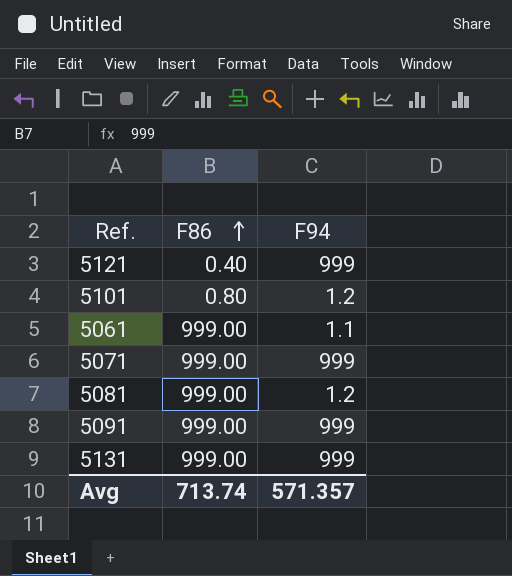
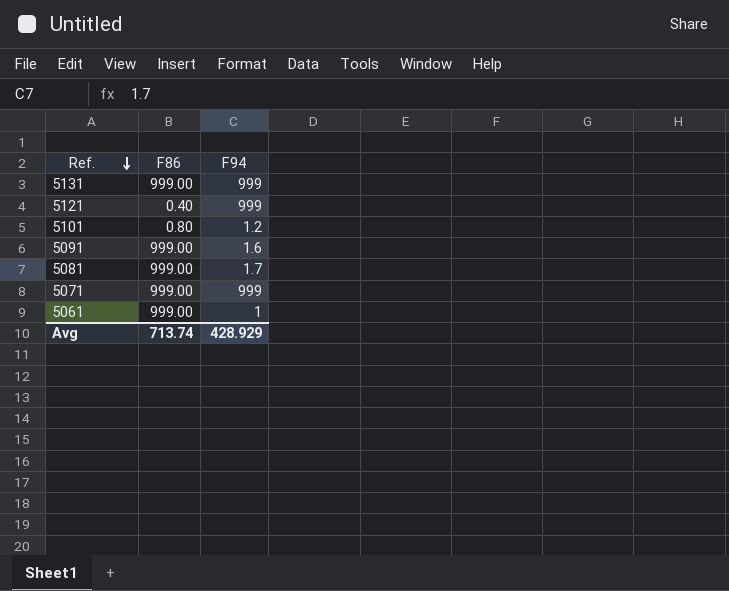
row order: F86 ascending -> Ref. descending
5091 | F94: 999 -> 1.6
5081 | F94: 1.2 -> 1.7
5061 | F94: 1.1 -> 1
Avg | F94: 571.357 -> 428.929

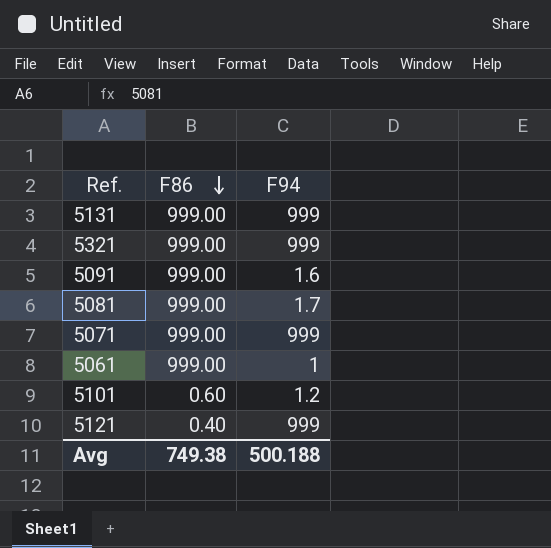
row order: Ref. descending -> F86 descending
row 5321: none -> 999.00 | 999
5101 | F86: 0.80 -> 0.60
Avg | F86: 713.74 -> 749.38
Avg | F94: 428.929 -> 500.188

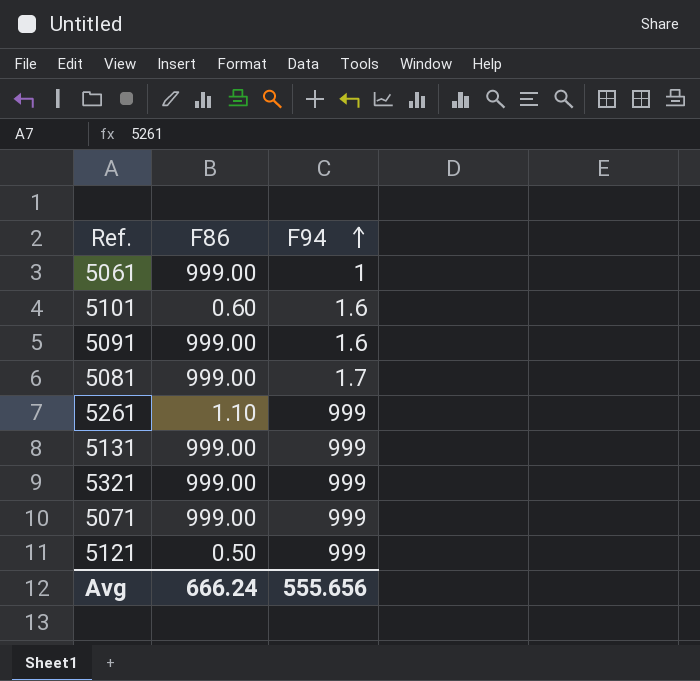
row order: F86 descending -> F94 ascending
5101 | F94: 1.2 -> 1.6
row 5261: none -> 1.10 | 999
5121 | F86: 0.40 -> 0.50
Avg | F86: 749.38 -> 666.24
Avg | F94: 500.188 -> 555.656

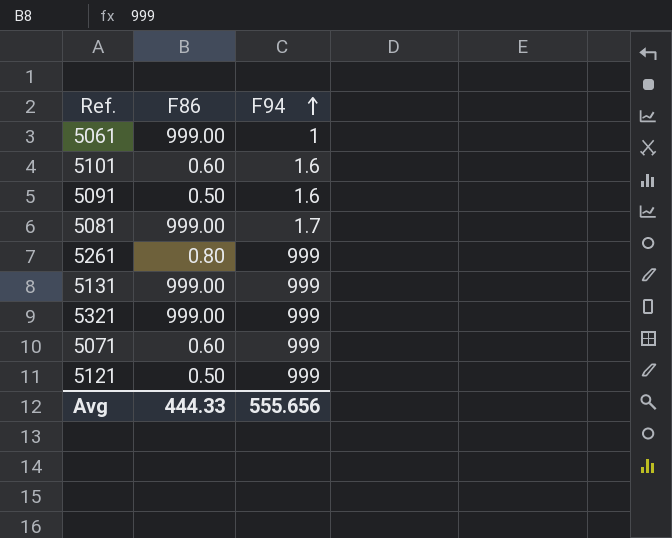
5091 | F86: 999.00 -> 0.50
5261 | F86: 1.10 -> 0.80
5071 | F86: 999.00 -> 0.60
Avg | F86: 666.24 -> 444.33

